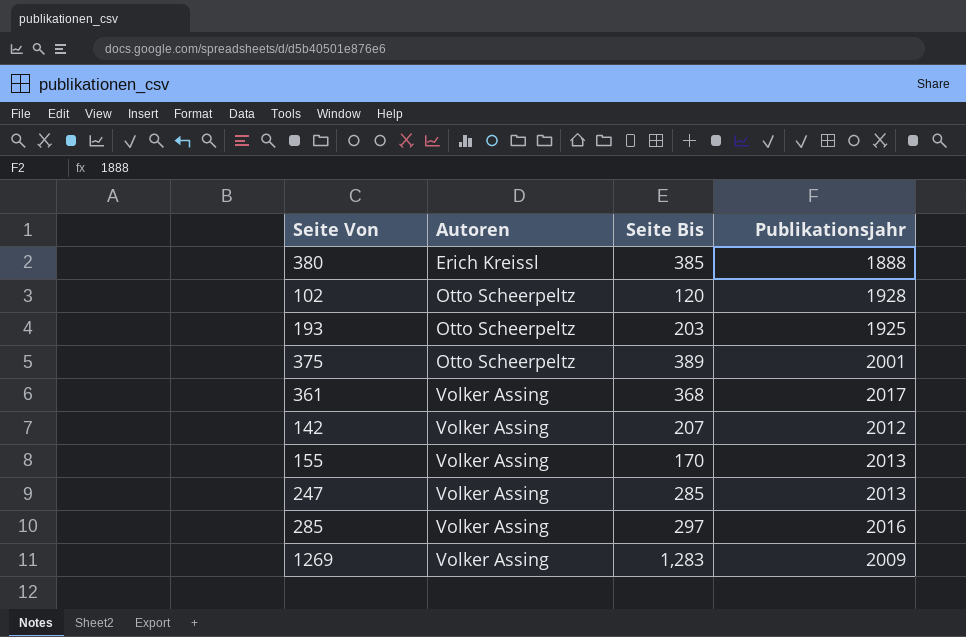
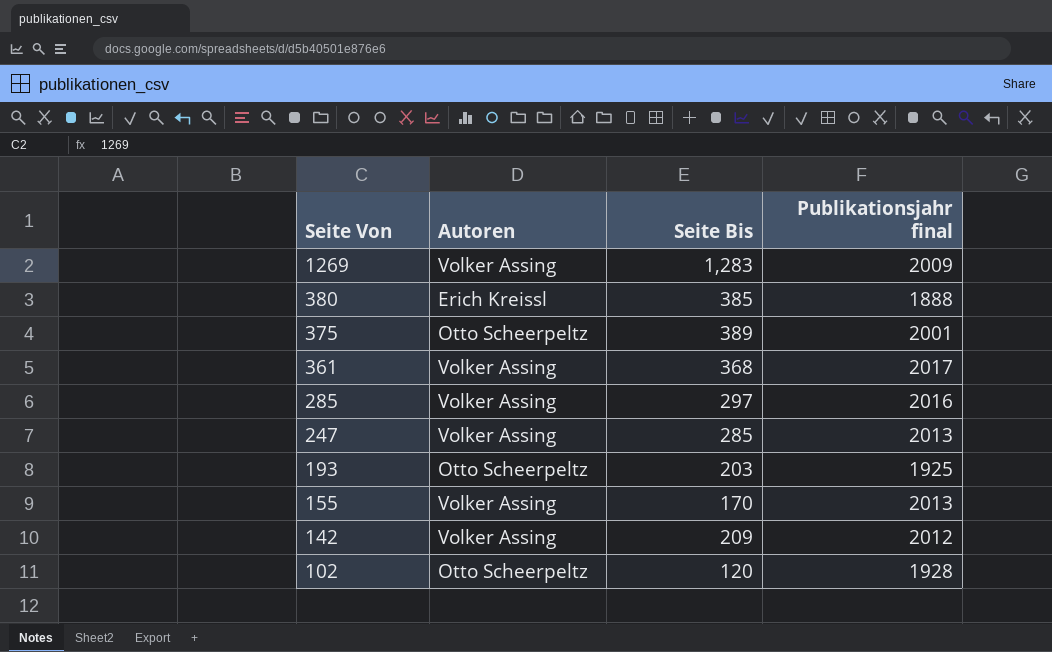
row order: Autoren ascending -> Seite Von descending
column name: Publikationsjahr -> Publikationsjahr final
142 | Seite Bis: 207 -> 209

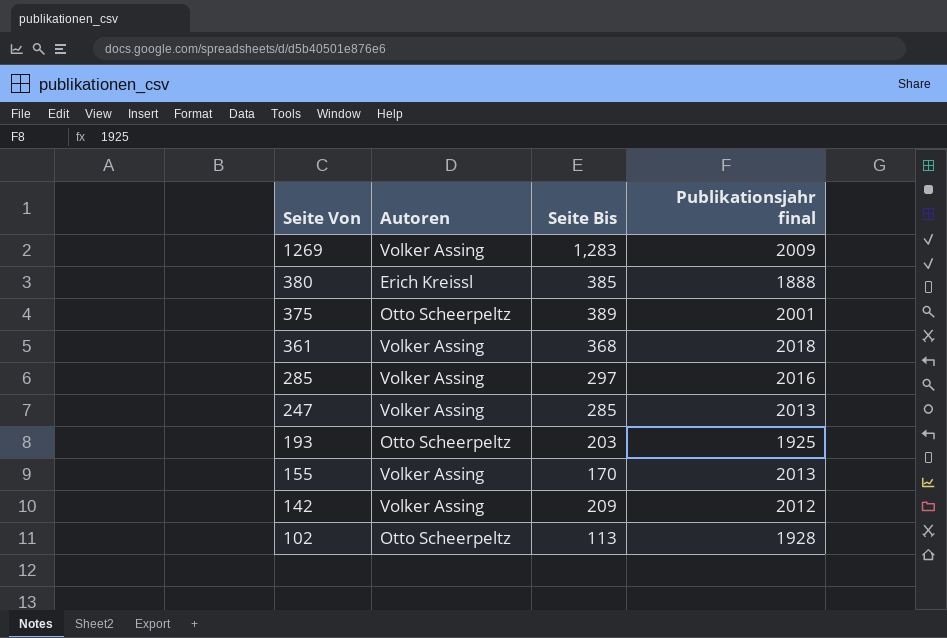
361 | Publikationsjahr final: 2017 -> 2018
102 | Seite Bis: 120 -> 113

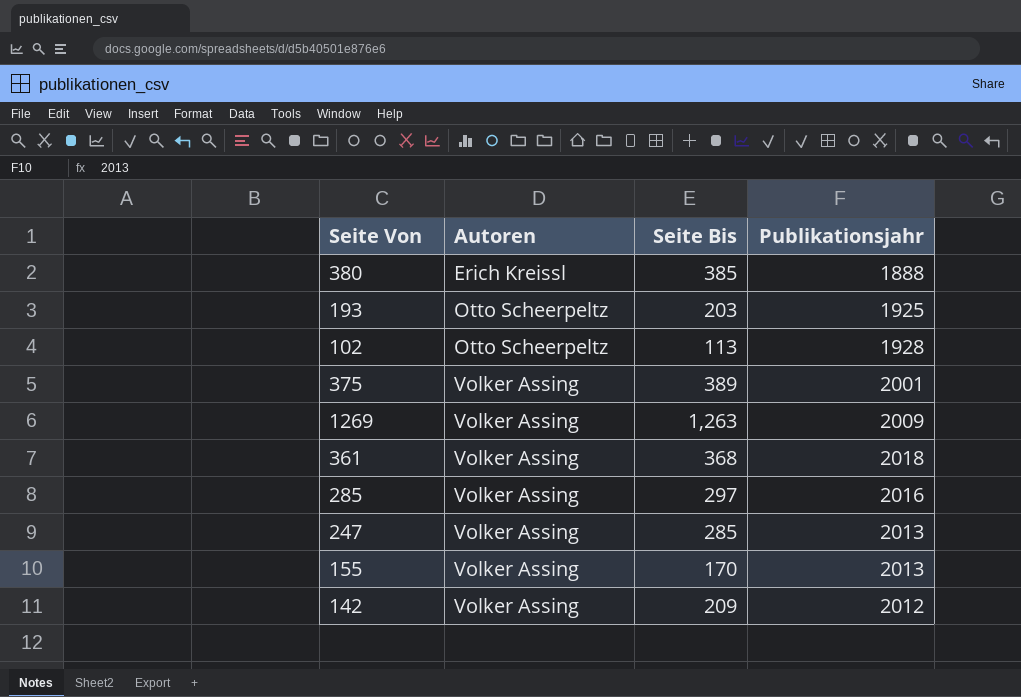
row order: Seite Von descending -> Autoren ascending
column name: Publikationsjahr final -> Publikationsjahr
375 | Autoren: Otto Scheerpeltz -> Volker Assing
1269 | Seite Bis: 1,283 -> 1,263

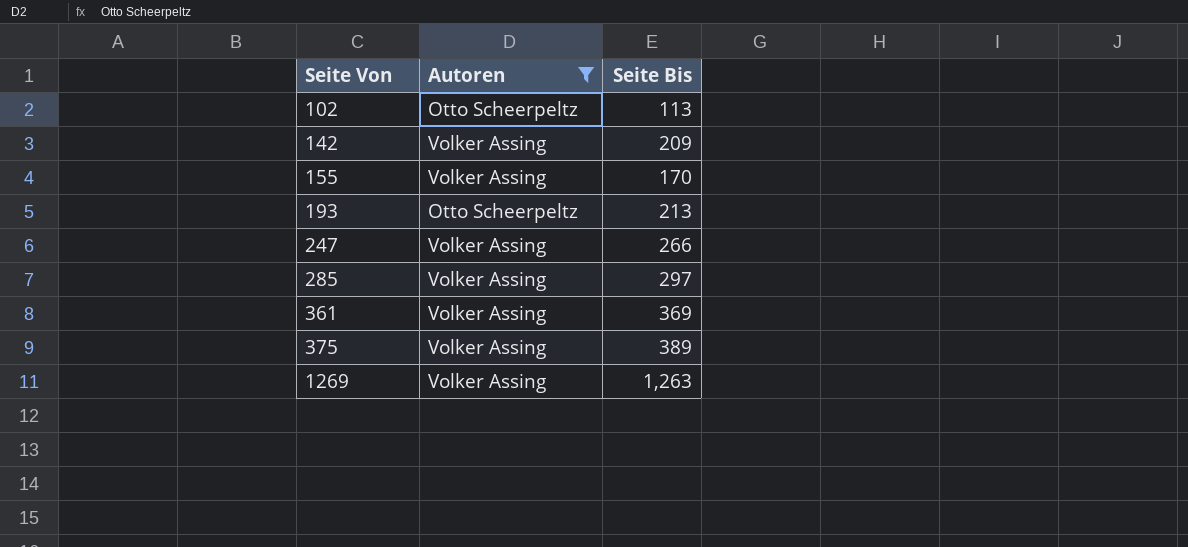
filter: none -> Autoren != Erich Kreissl
row order: Autoren ascending -> Seite Von ascending
column Publikationsjahr | position: 4 -> none
193 | Seite Bis: 203 -> 213
247 | Seite Bis: 285 -> 266
361 | Seite Bis: 368 -> 369

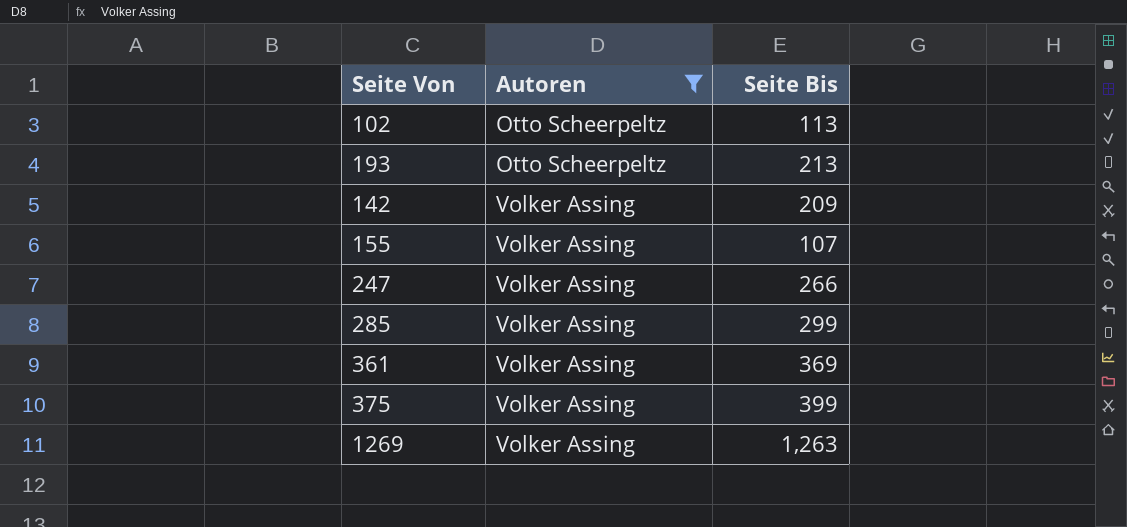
row order: Seite Von ascending -> Autoren ascending
155 | Seite Bis: 170 -> 107
285 | Seite Bis: 297 -> 299
375 | Seite Bis: 389 -> 399

